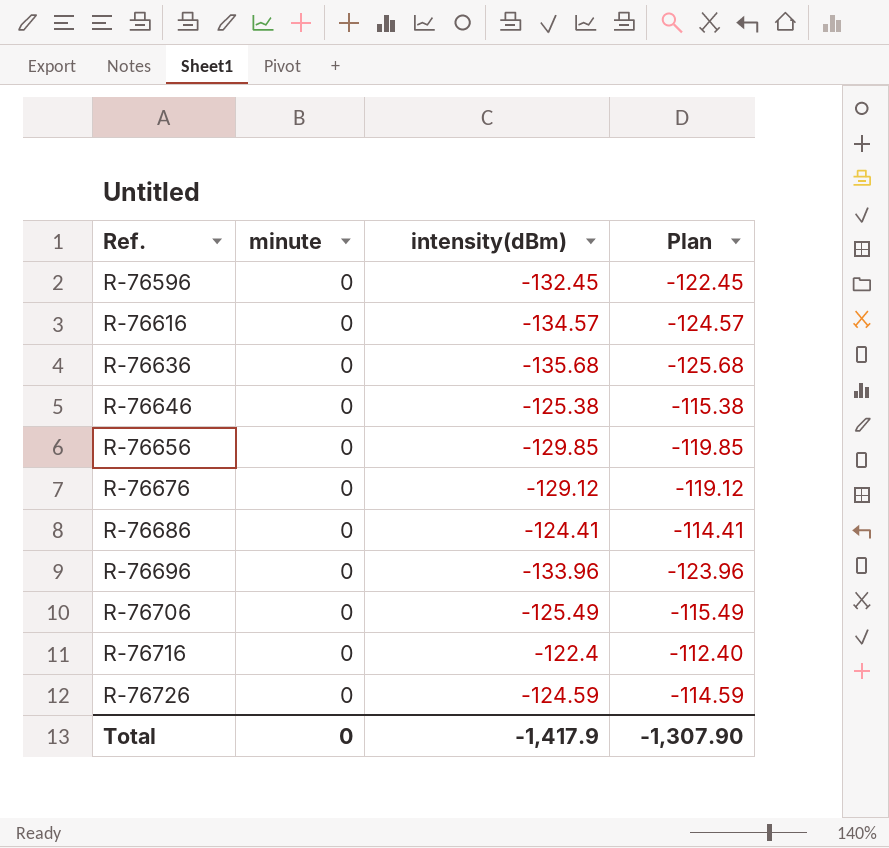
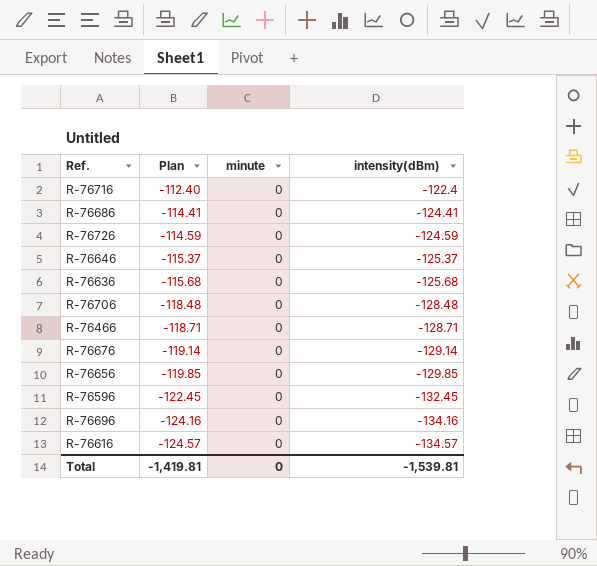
row order: Ref. ascending -> Plan descending
column Plan | position: 4 -> 2
R-76646 | Plan: -115.38 -> -115.37
R-76646 | intensity(dBm): -125.38 -> -125.37
R-76636 | Plan: -125.68 -> -115.68
R-76636 | intensity(dBm): -135.68 -> -125.68
R-76706 | Plan: -115.49 -> -118.48
R-76706 | intensity(dBm): -125.49 -> -128.48
row R-76466: none -> -118.71 | 0 | -128.71
R-76676 | Plan: -119.12 -> -119.14
R-76676 | intensity(dBm): -129.12 -> -129.14
R-76696 | Plan: -123.96 -> -124.16
R-76696 | intensity(dBm): -133.96 -> -134.16
Total | Plan: -1,307.90 -> -1,419.81
Total | intensity(dBm): -1,417.9 -> -1,539.81

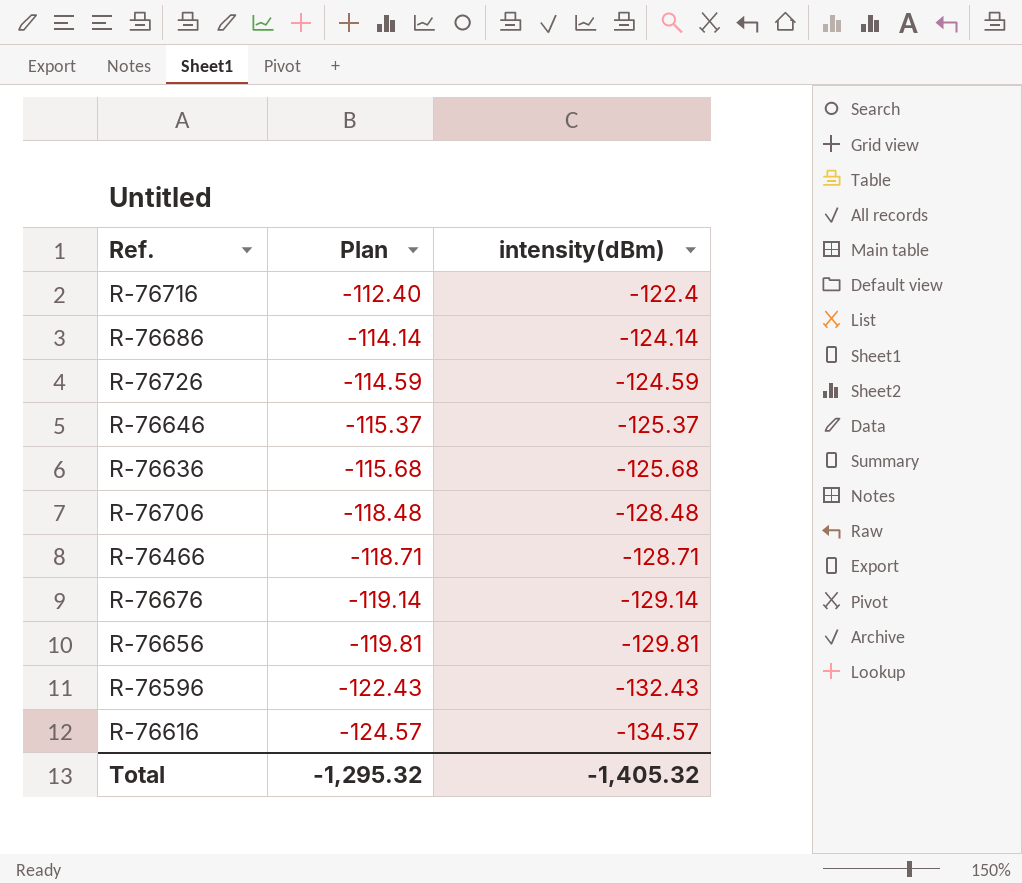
column minute | position: 3 -> none
row R-76696: -124.16 | 0 | -134.16 -> none
R-76686 | Plan: -114.41 -> -114.14
R-76686 | intensity(dBm): -124.41 -> -124.14
R-76656 | Plan: -119.85 -> -119.81
R-76656 | intensity(dBm): -129.85 -> -129.81
R-76596 | Plan: -122.45 -> -122.43
R-76596 | intensity(dBm): -132.45 -> -132.43
Total | Plan: -1,419.81 -> -1,295.32
Total | intensity(dBm): -1,539.81 -> -1,405.32

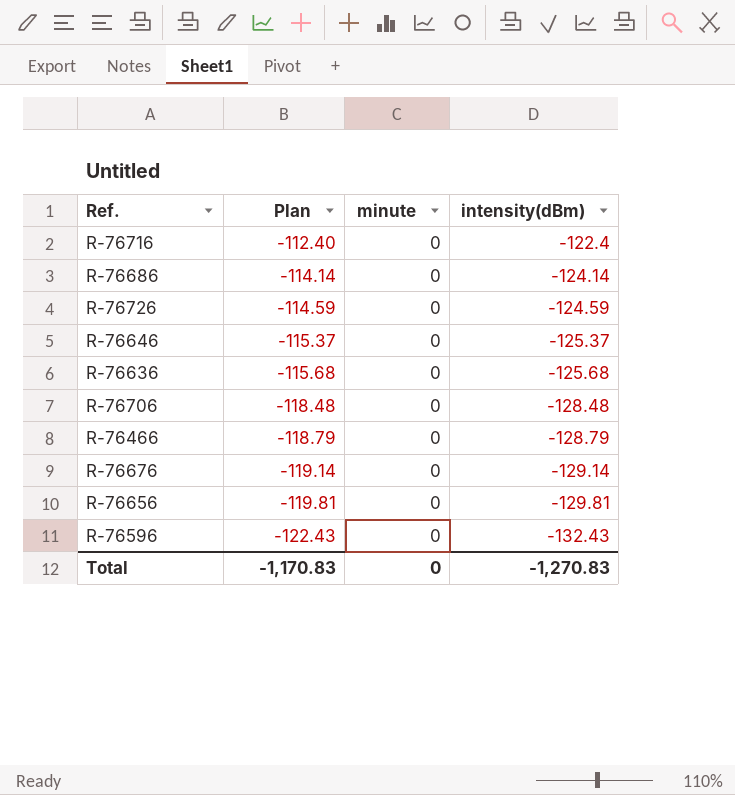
column minute | position: none -> 3
row R-76616: -124.57 | -134.57 -> none
R-76466 | Plan: -118.71 -> -118.79
R-76466 | intensity(dBm): -128.71 -> -128.79
Total | Plan: -1,295.32 -> -1,170.83
Total | intensity(dBm): -1,405.32 -> -1,270.83

